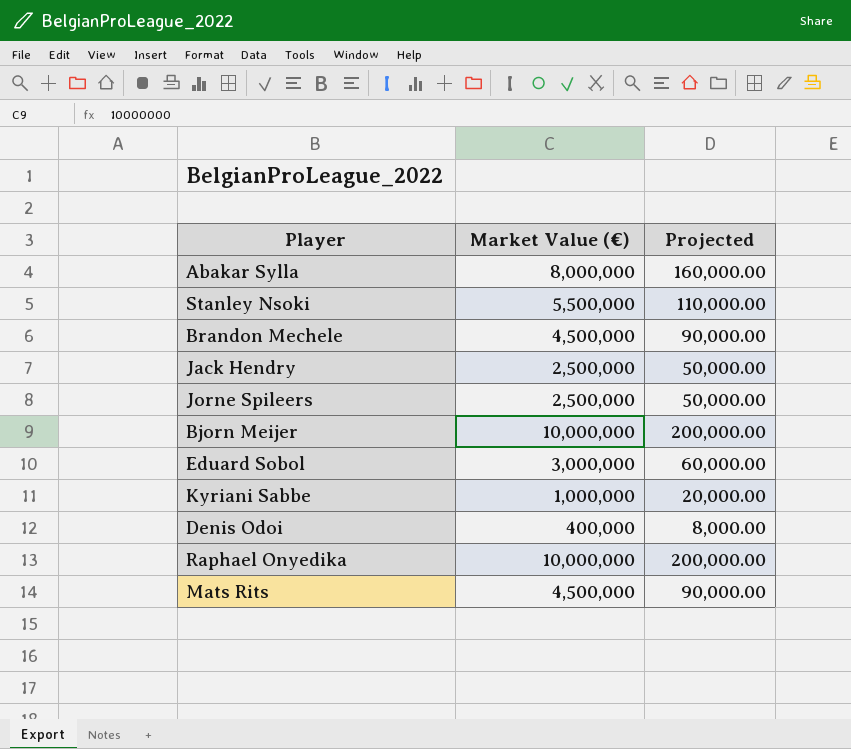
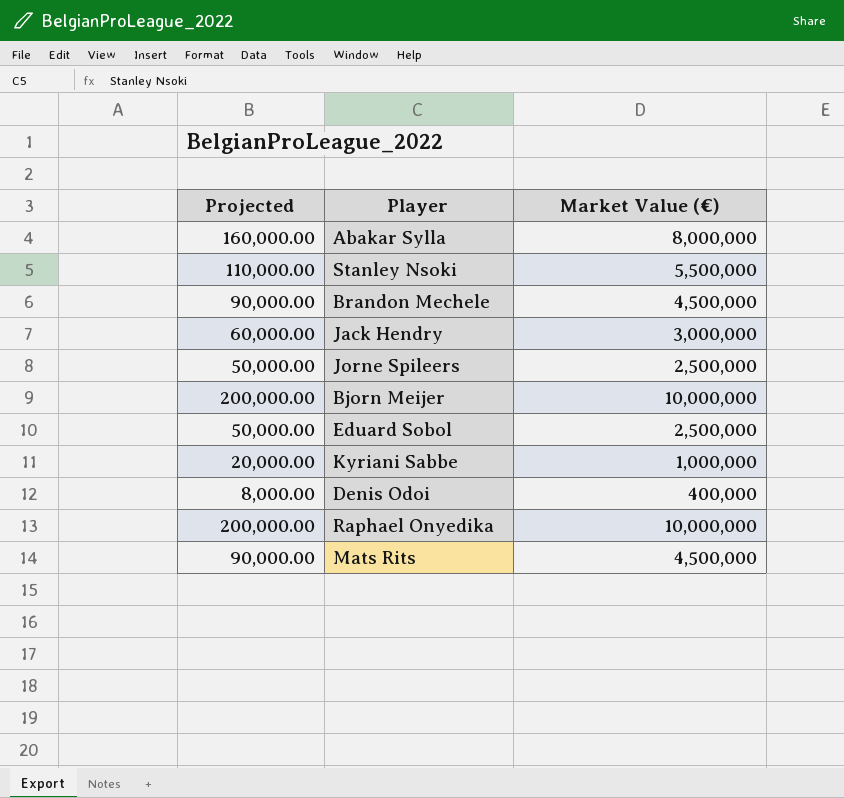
column Projected | position: 3 -> 1
Jack Hendry | Projected: 50,000.00 -> 60,000.00
Jack Hendry | Market Value (€): 2,500,000 -> 3,000,000
Eduard Sobol | Projected: 60,000.00 -> 50,000.00
Eduard Sobol | Market Value (€): 3,000,000 -> 2,500,000

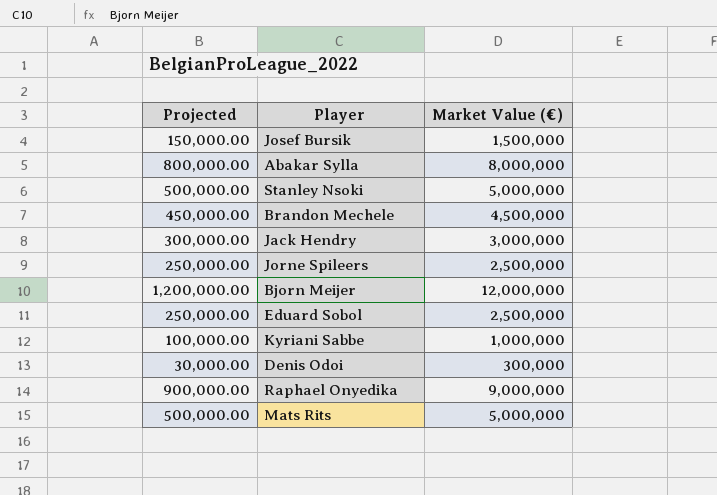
column Projected | formula: [Market Value (€)] * 0.02 -> [Market Value (€)] * 0.1
row Josef Bursik: none -> 150,000.00 | 1,500,000
Stanley Nsoki | Market Value (€): 5,500,000 -> 5,000,000
Bjorn Meijer | Market Value (€): 10,000,000 -> 12,000,000
Denis Odoi | Market Value (€): 400,000 -> 300,000
Raphael Onyedika | Market Value (€): 10,000,000 -> 9,000,000
Mats Rits | Market Value (€): 4,500,000 -> 5,000,000

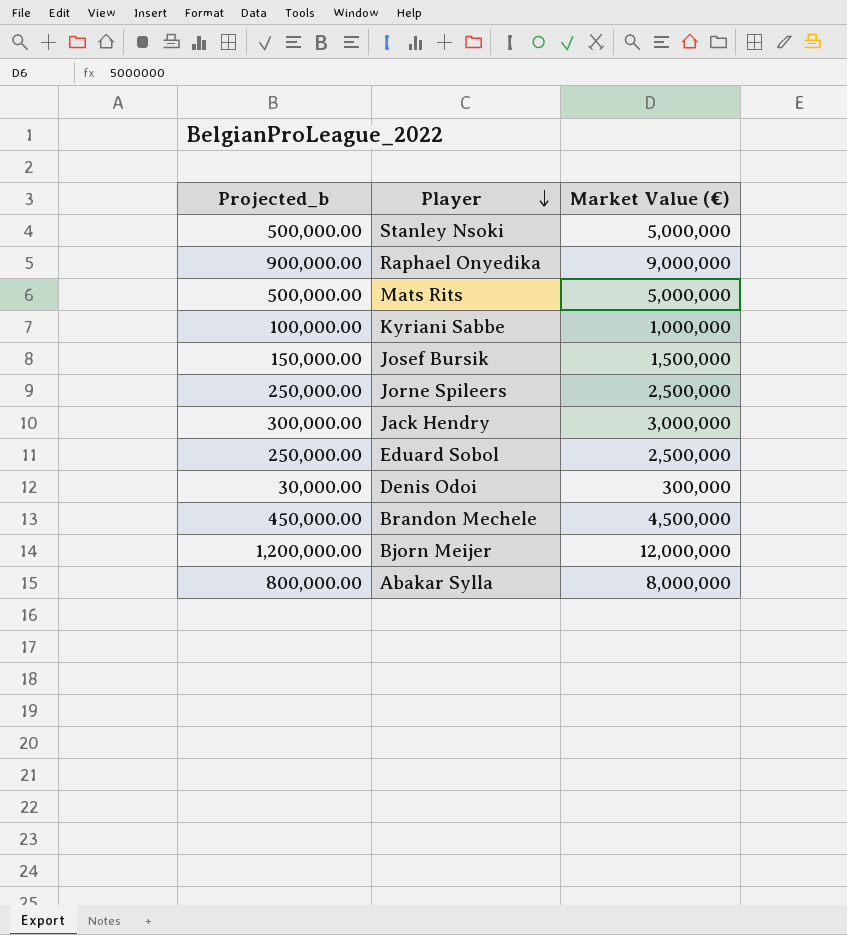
row order: none -> Player descending
column name: Projected -> Projected_b

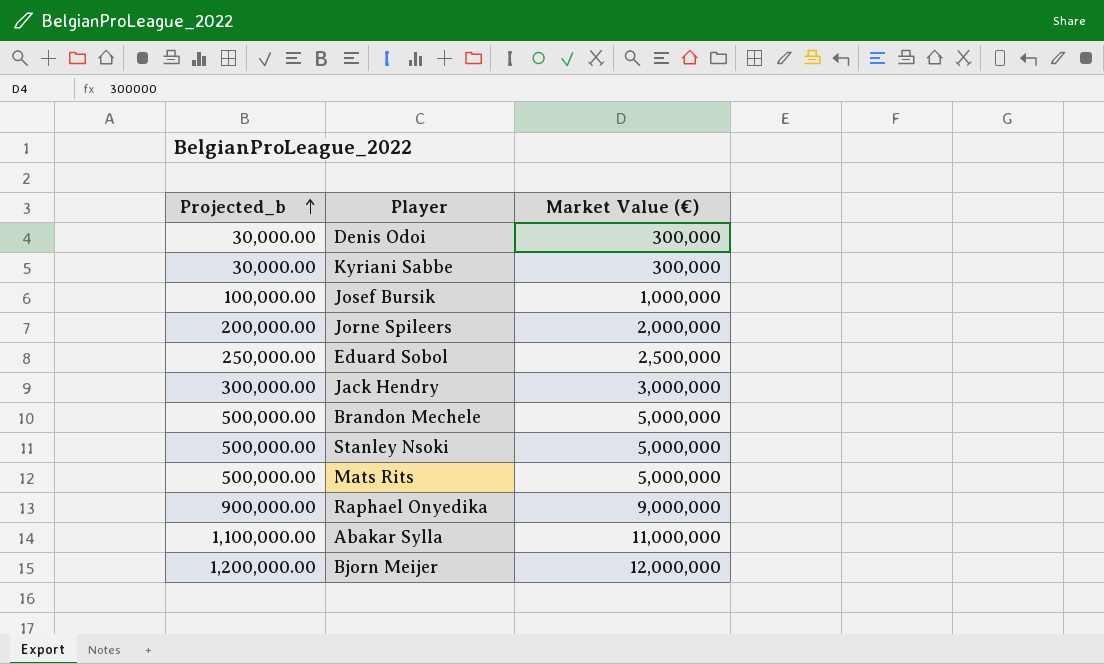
row order: Player descending -> Projected_b ascending
Kyriani Sabbe | Projected_b: 100,000.00 -> 30,000.00
Kyriani Sabbe | Market Value (€): 1,000,000 -> 300,000
Josef Bursik | Projected_b: 150,000.00 -> 100,000.00
Josef Bursik | Market Value (€): 1,500,000 -> 1,000,000
Jorne Spileers | Projected_b: 250,000.00 -> 200,000.00
Jorne Spileers | Market Value (€): 2,500,000 -> 2,000,000
Brandon Mechele | Projected_b: 450,000.00 -> 500,000.00
Brandon Mechele | Market Value (€): 4,500,000 -> 5,000,000
Abakar Sylla | Projected_b: 800,000.00 -> 1,100,000.00
Abakar Sylla | Market Value (€): 8,000,000 -> 11,000,000

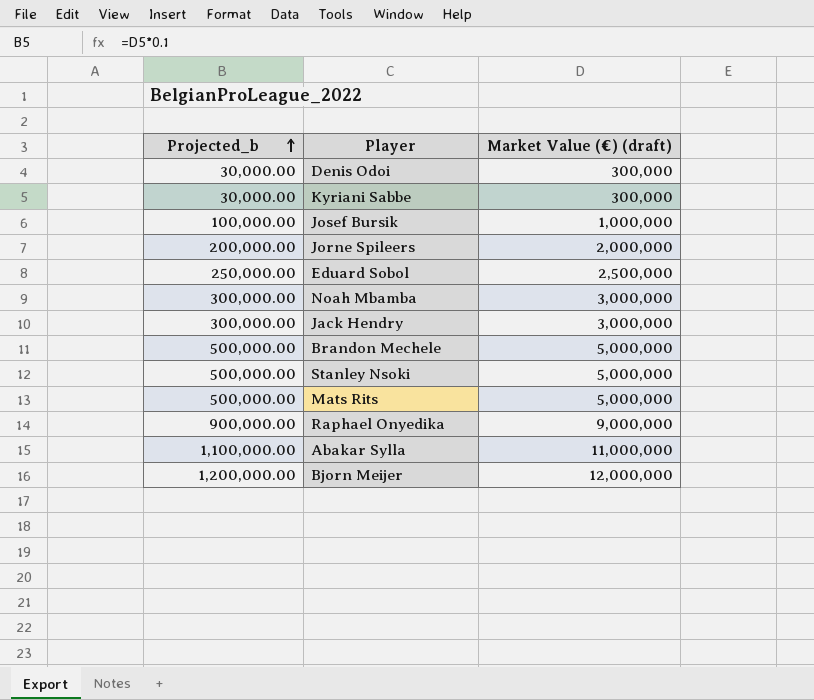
column name: Market Value (€) -> Market Value (€) (draft)
row Noah Mbamba: none -> 300,000.00 | 3,000,000

